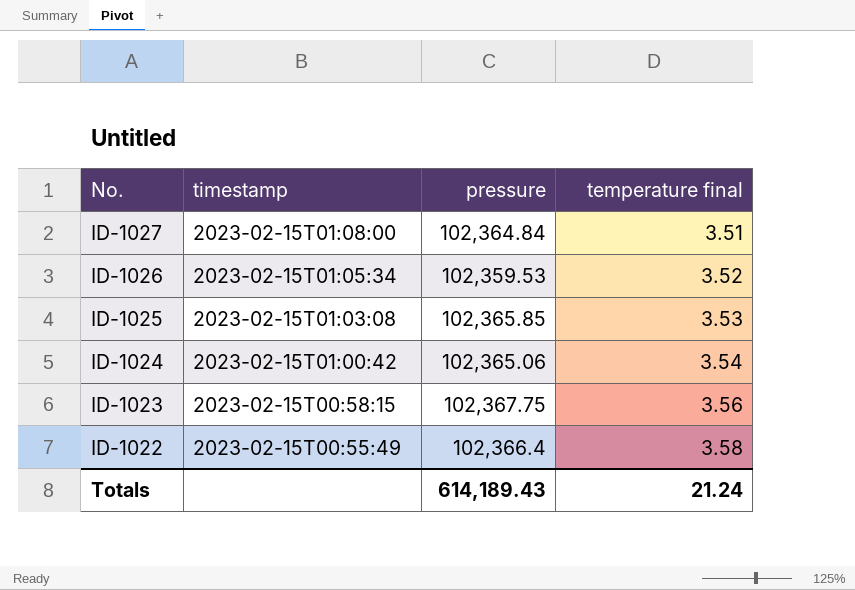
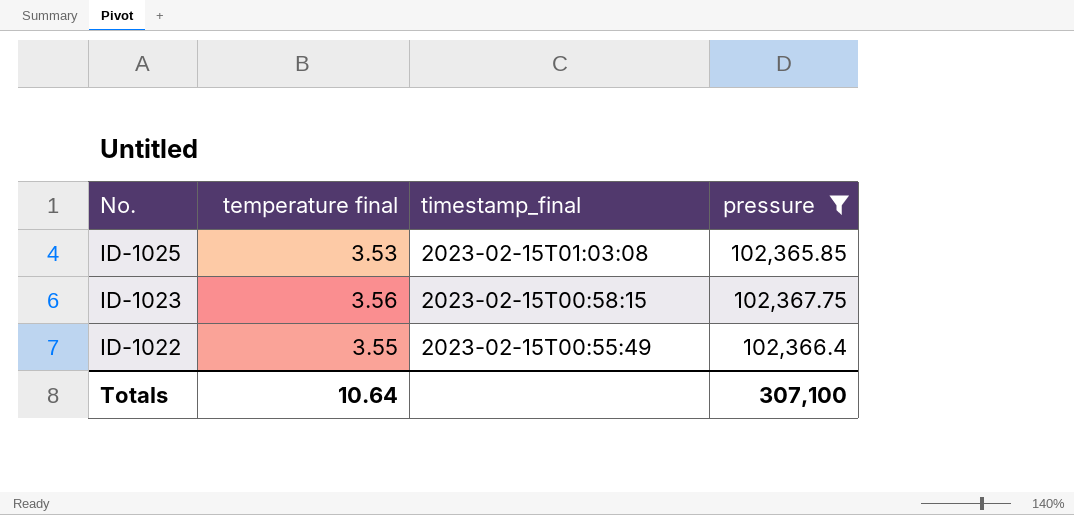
filter: none -> pressure >= 102,365.85
column temperature final | position: 4 -> 2
column name: timestamp -> timestamp_final
ID-1022 | temperature final: 3.58 -> 3.55
Totals | temperature final: 21.24 -> 10.64
Totals | pressure: 614,189.43 -> 307,100

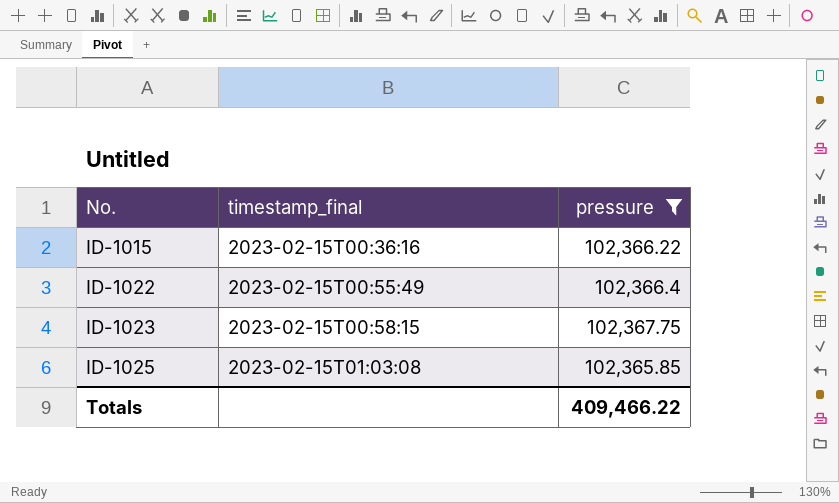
row order: No. descending -> No. ascending
column temperature final | position: 2 -> none
row ID-1015: none -> 2023-02-15T00:36:16 | 102,366.22
Totals | pressure: 307,100 -> 409,466.22

